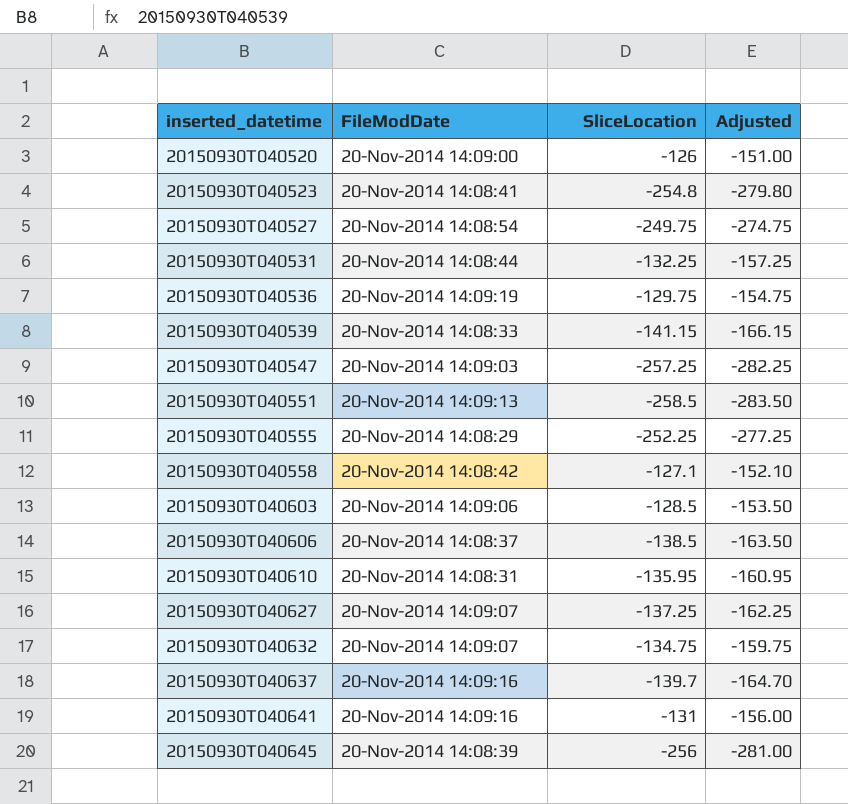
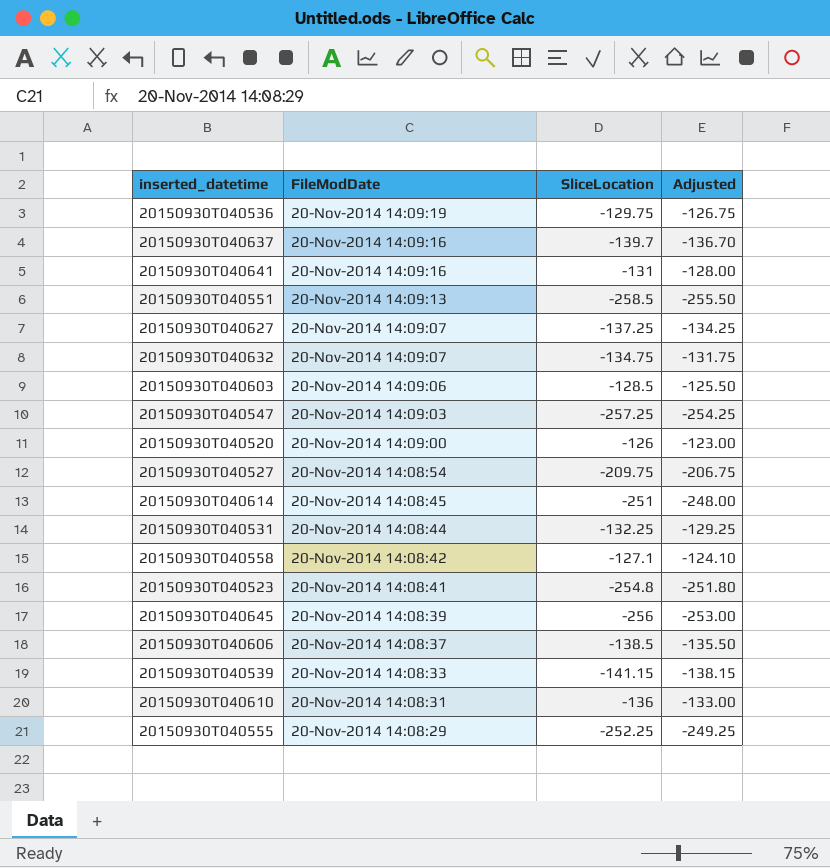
row order: inserted_datetime ascending -> FileModDate descending
column Adjusted | formula: [SliceLocation] - 25 -> [SliceLocation] + 3
20150930T040527 | SliceLocation: -249.75 -> -209.75
row 20150930T040614: none -> 20-Nov-2014 14:08:45 | -251 | -248.00
20150930T040610 | SliceLocation: -135.95 -> -136

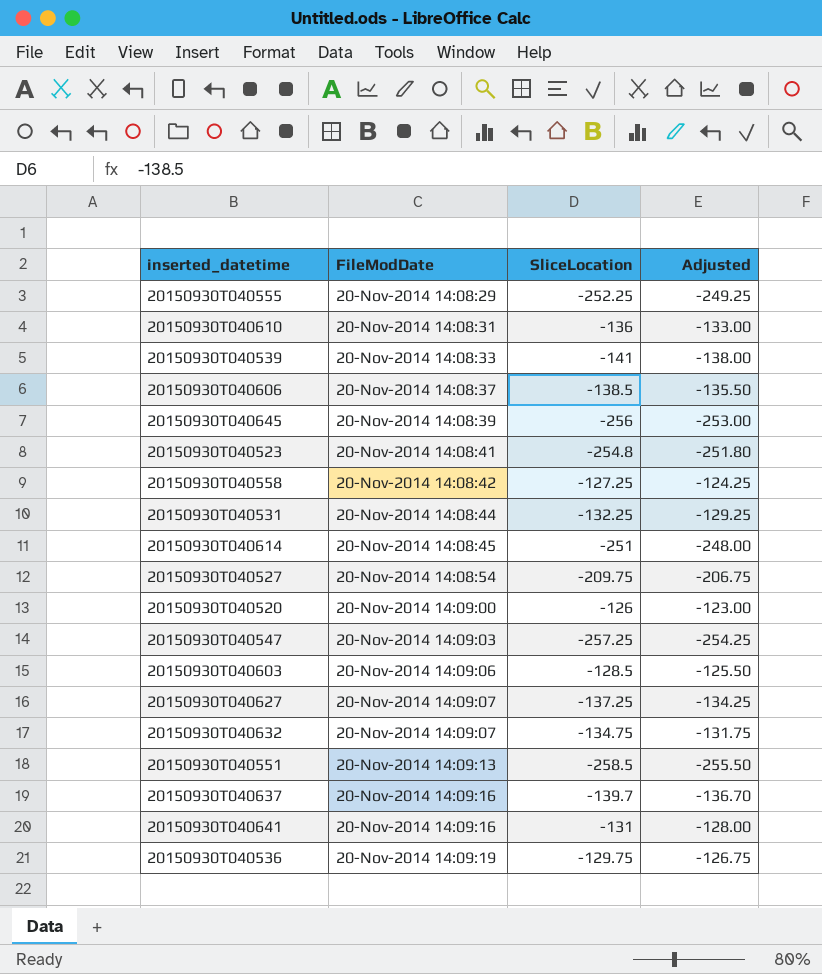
row order: FileModDate descending -> FileModDate ascending
20150930T040539 | SliceLocation: -141.15 -> -141
20150930T040539 | Adjusted: -138.15 -> -138.00
20150930T040558 | SliceLocation: -127.1 -> -127.25
20150930T040558 | Adjusted: -124.10 -> -124.25

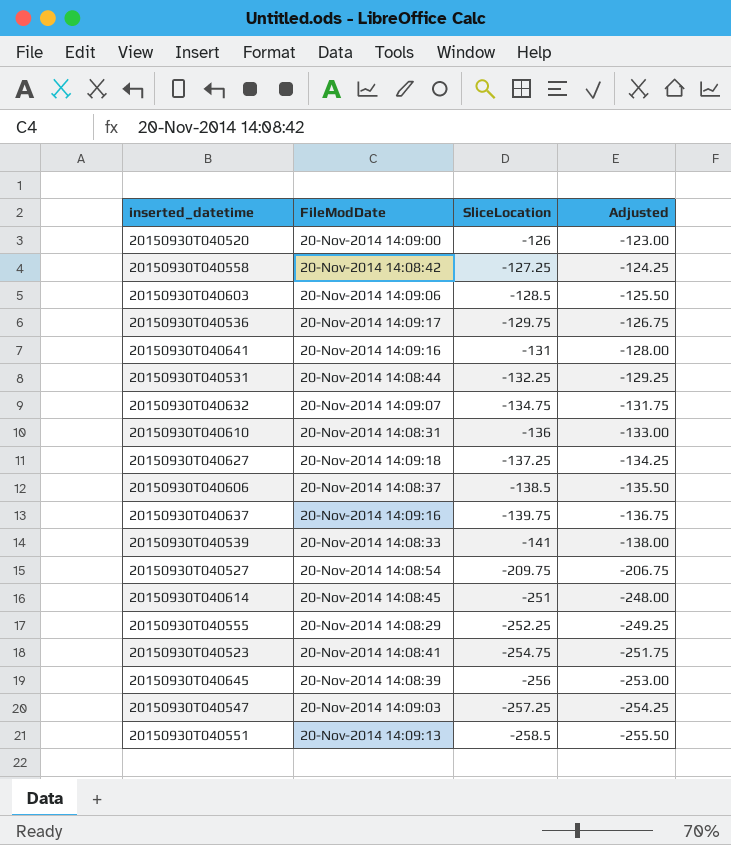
row order: FileModDate ascending -> SliceLocation descending
20150930T040536 | FileModDate: 20-Nov-2014 14:09:19 -> 20-Nov-2014 14:09:17
20150930T040627 | FileModDate: 20-Nov-2014 14:09:07 -> 20-Nov-2014 14:09:18
20150930T040637 | SliceLocation: -139.7 -> -139.75
20150930T040637 | Adjusted: -136.70 -> -136.75
20150930T040523 | SliceLocation: -254.8 -> -254.75
20150930T040523 | Adjusted: -251.80 -> -251.75

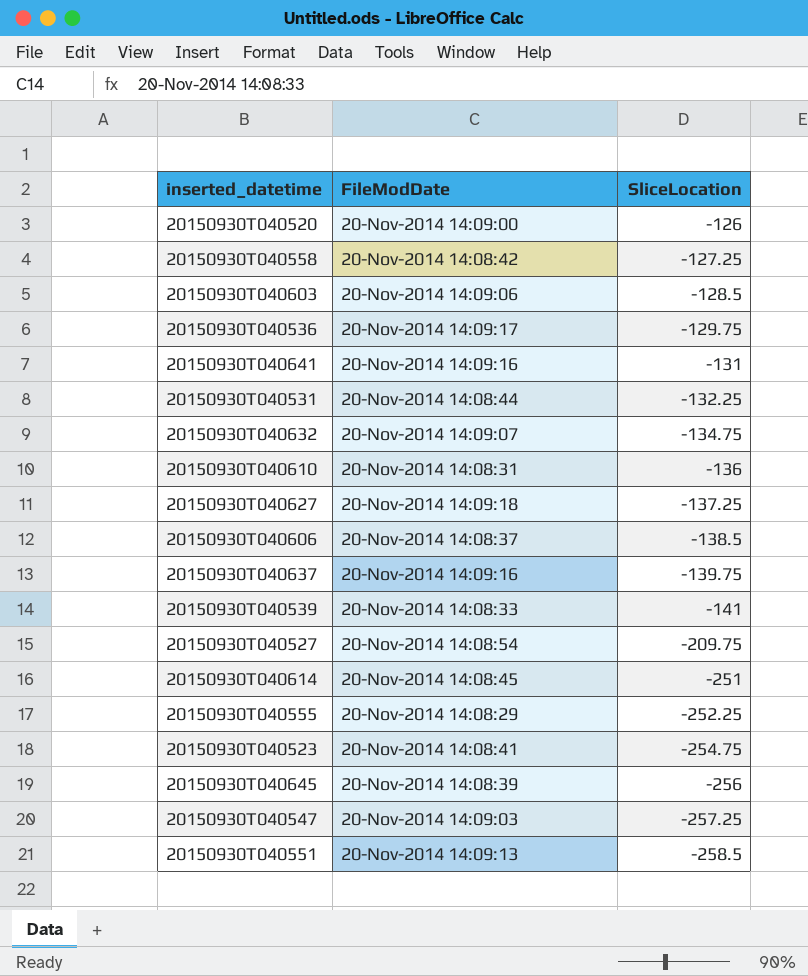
column Adjusted | formula: [SliceLocation] + 3 -> none

